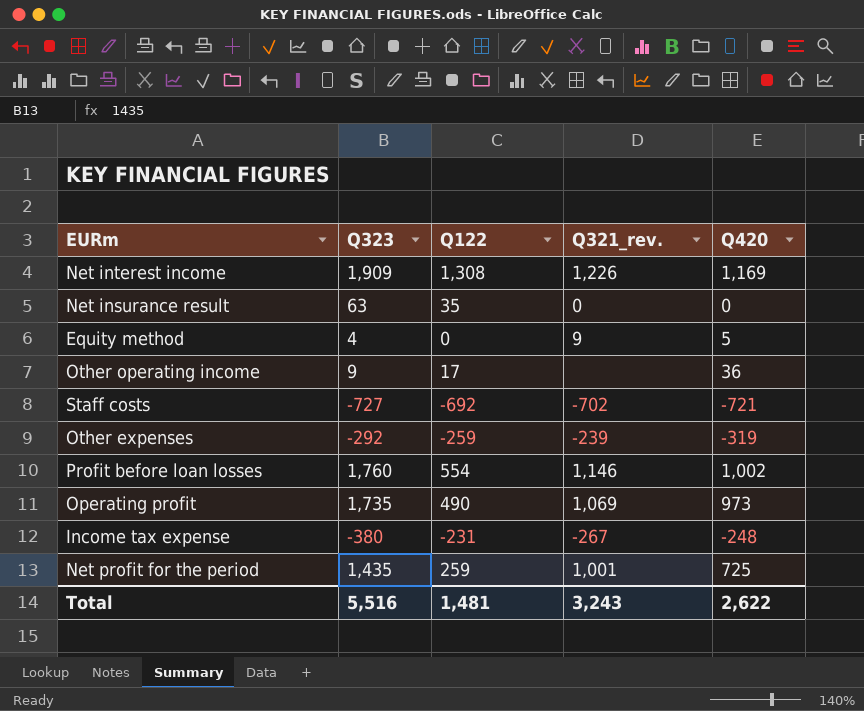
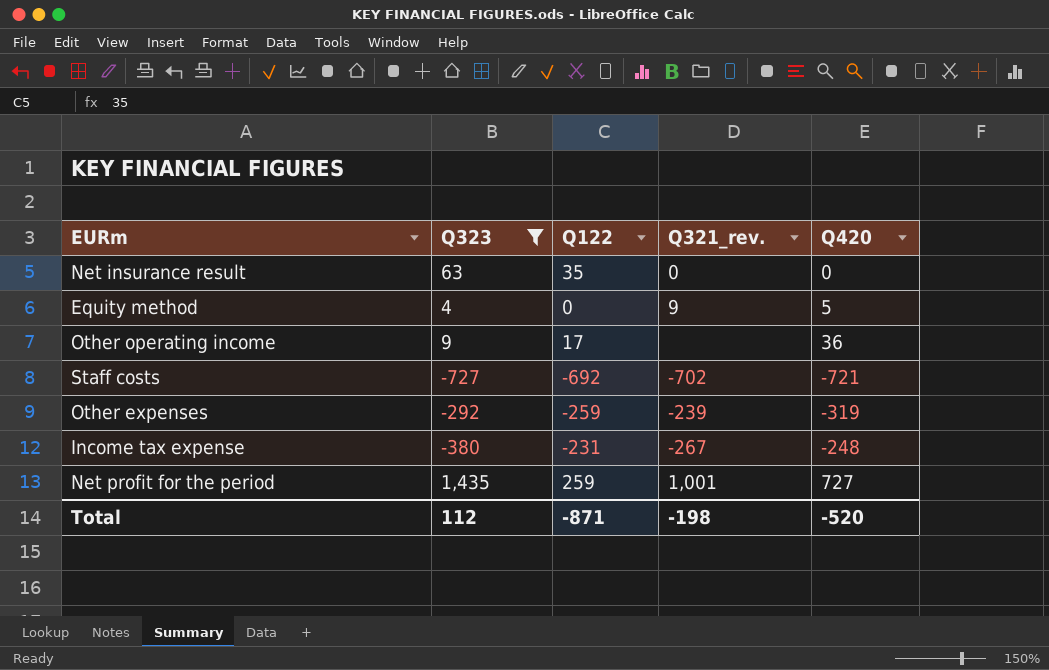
filter: none -> Q323 <= 1,435
Net profit for the period | Q420: 725 -> 727
Total | Q323: 5,516 -> 112
Total | Q122: 1,481 -> -871
Total | Q321_rev.: 3,243 -> -198
Total | Q420: 2,622 -> -520

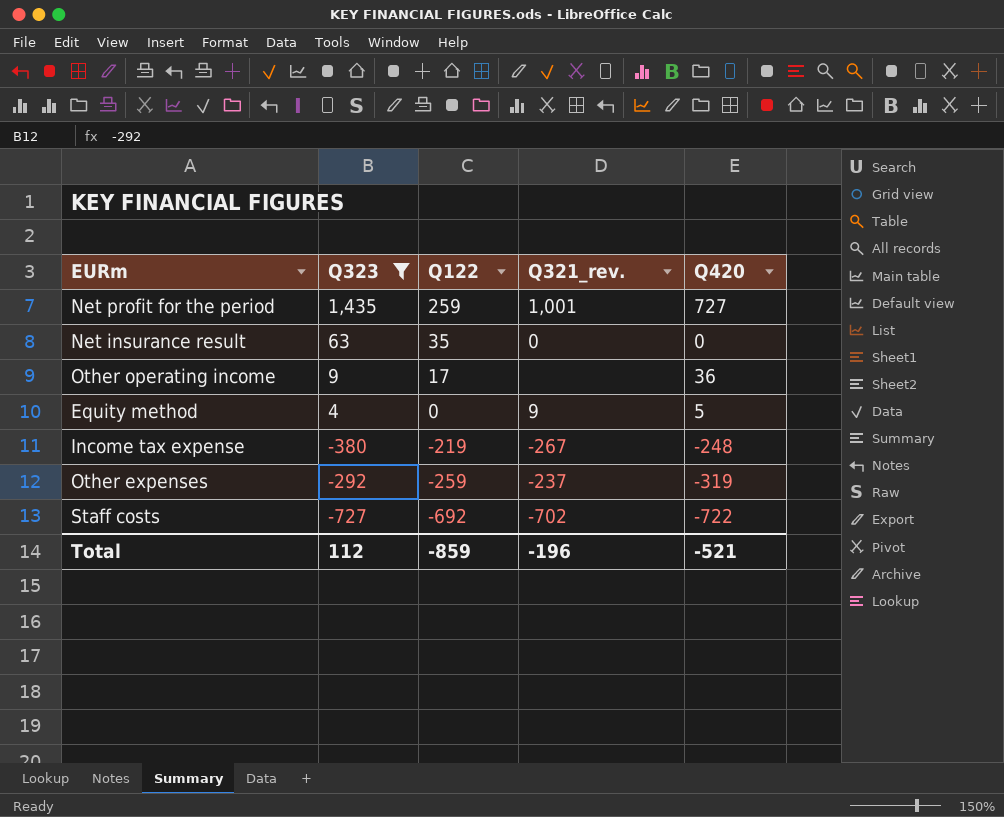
row order: none -> Q122 descending
Income tax expense | Q122: -231 -> -219
Other expenses | Q321_rev.: -239 -> -237
Staff costs | Q420: -721 -> -722
Total | Q122: -871 -> -859
Total | Q321_rev.: -198 -> -196
Total | Q420: -520 -> -521

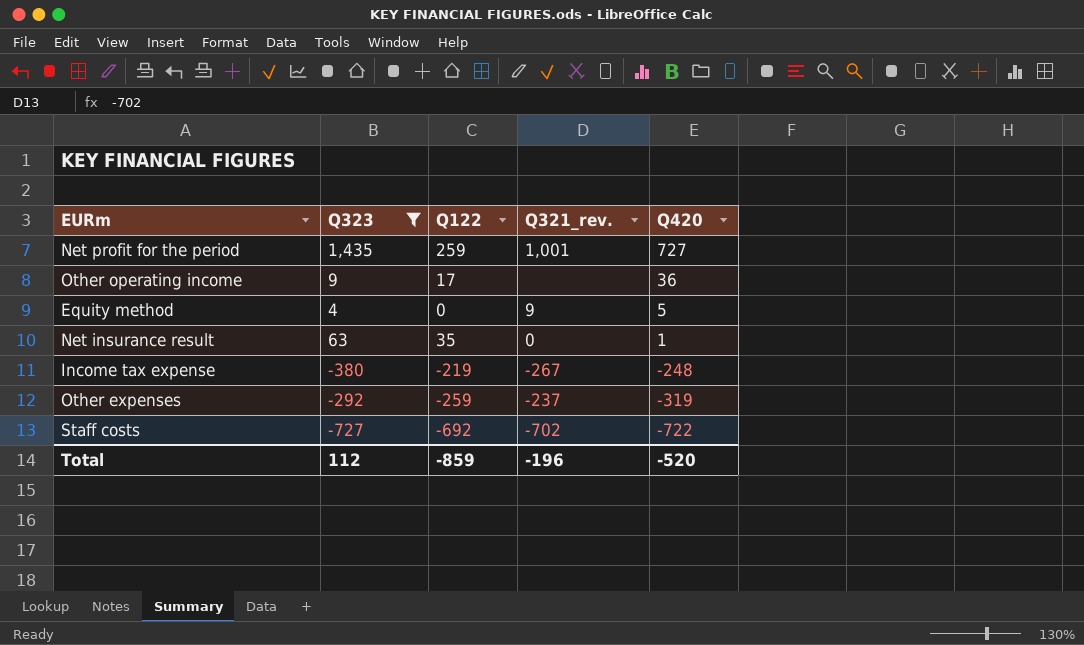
row order: Q122 descending -> Q420 descending
Net insurance result | Q420: 0 -> 1
Total | Q420: -521 -> -520

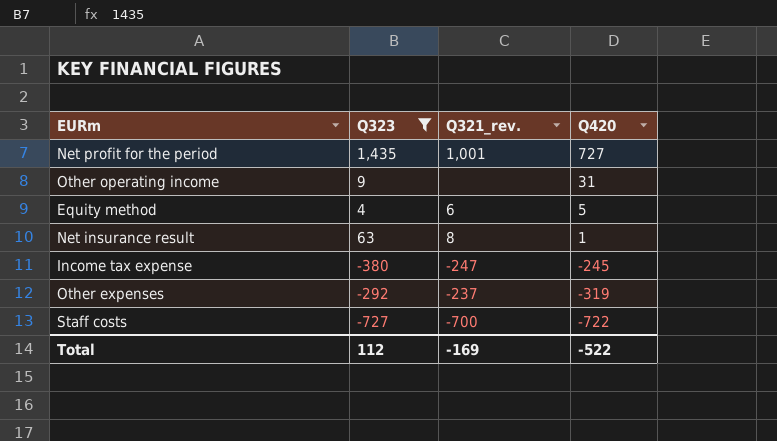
column Q122 | position: 3 -> none
Other operating income | Q420: 36 -> 31
Equity method | Q321_rev.: 9 -> 6
Net insurance result | Q321_rev.: 0 -> 8
Income tax expense | Q321_rev.: -267 -> -247
Income tax expense | Q420: -248 -> -245
Staff costs | Q321_rev.: -702 -> -700
Total | Q321_rev.: -196 -> -169
Total | Q420: -520 -> -522

